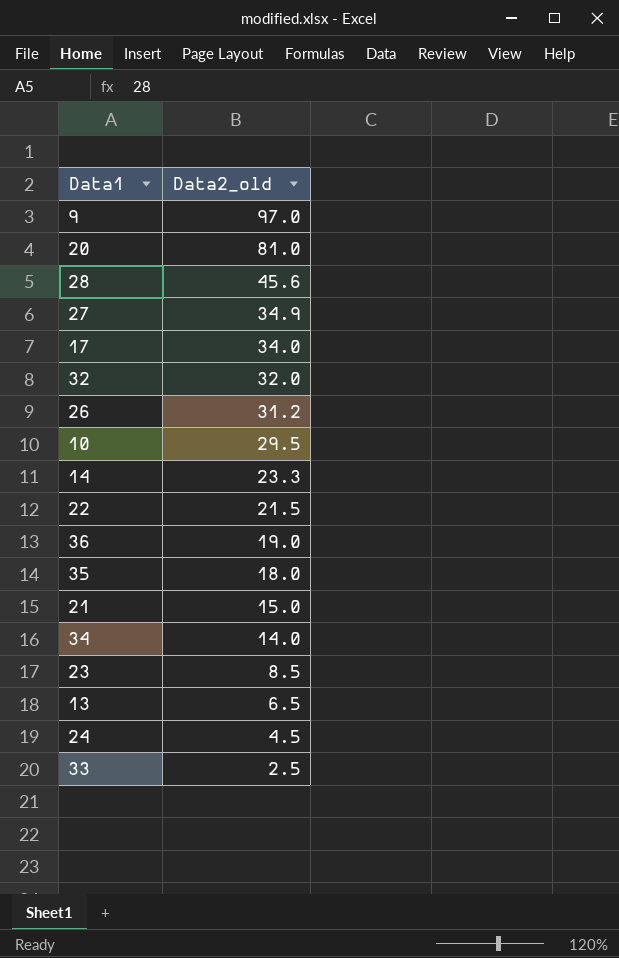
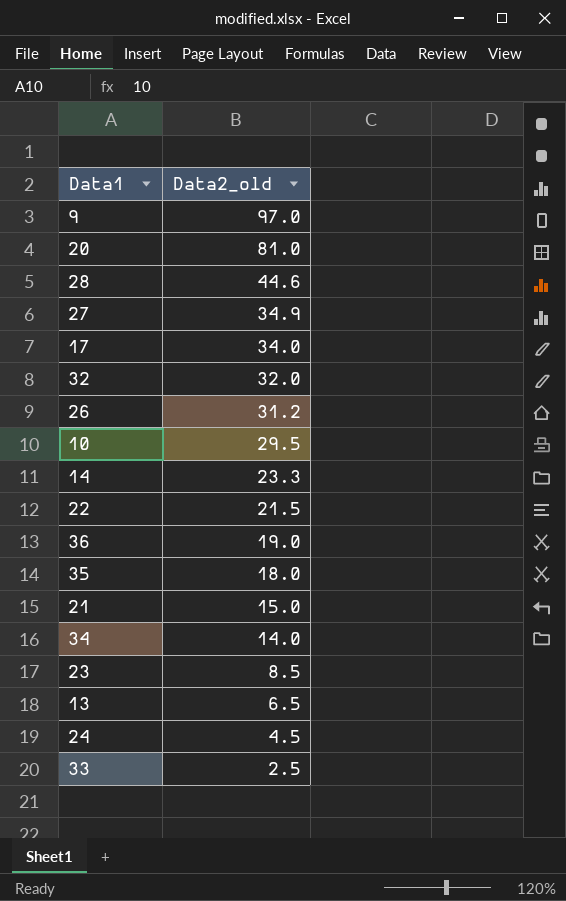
28 | Data2_old: 45.6 -> 44.6

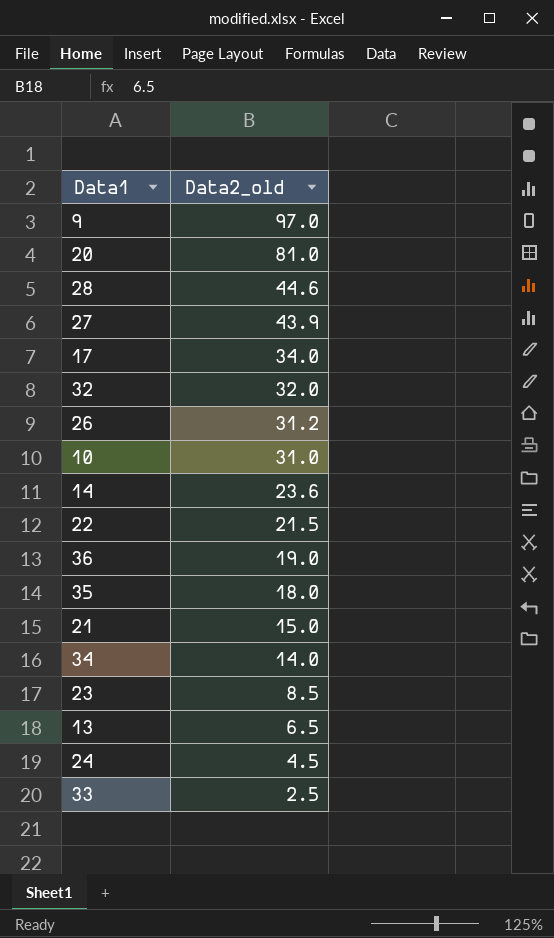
27 | Data2_old: 34.9 -> 43.9
10 | Data2_old: 29.5 -> 31.0
14 | Data2_old: 23.3 -> 23.6

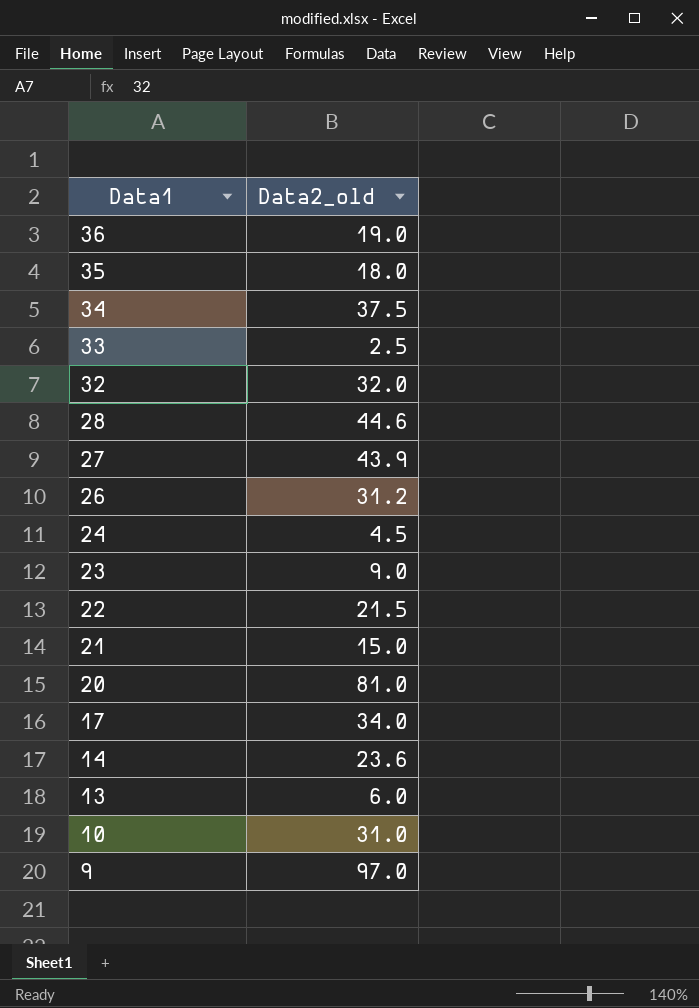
row order: Data2_old descending -> Data1 descending
34 | Data2_old: 14.0 -> 37.5
23 | Data2_old: 8.5 -> 9.0
13 | Data2_old: 6.5 -> 6.0

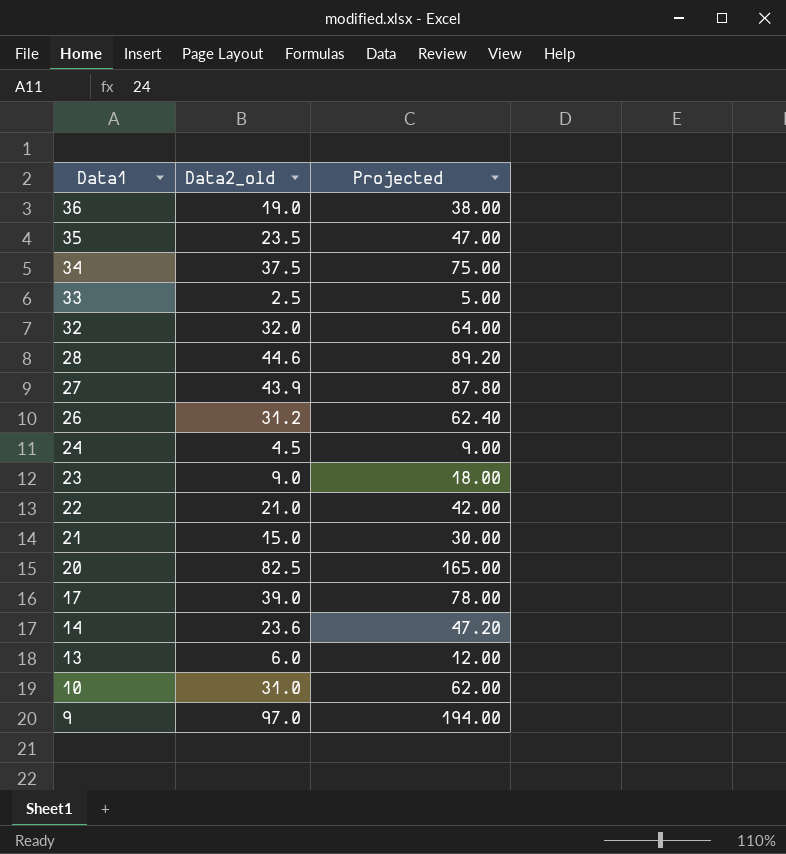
column Projected | formula: none -> [Data2_old] * 2
35 | Data2_old: 18.0 -> 23.5
22 | Data2_old: 21.5 -> 21.0
20 | Data2_old: 81.0 -> 82.5
17 | Data2_old: 34.0 -> 39.0

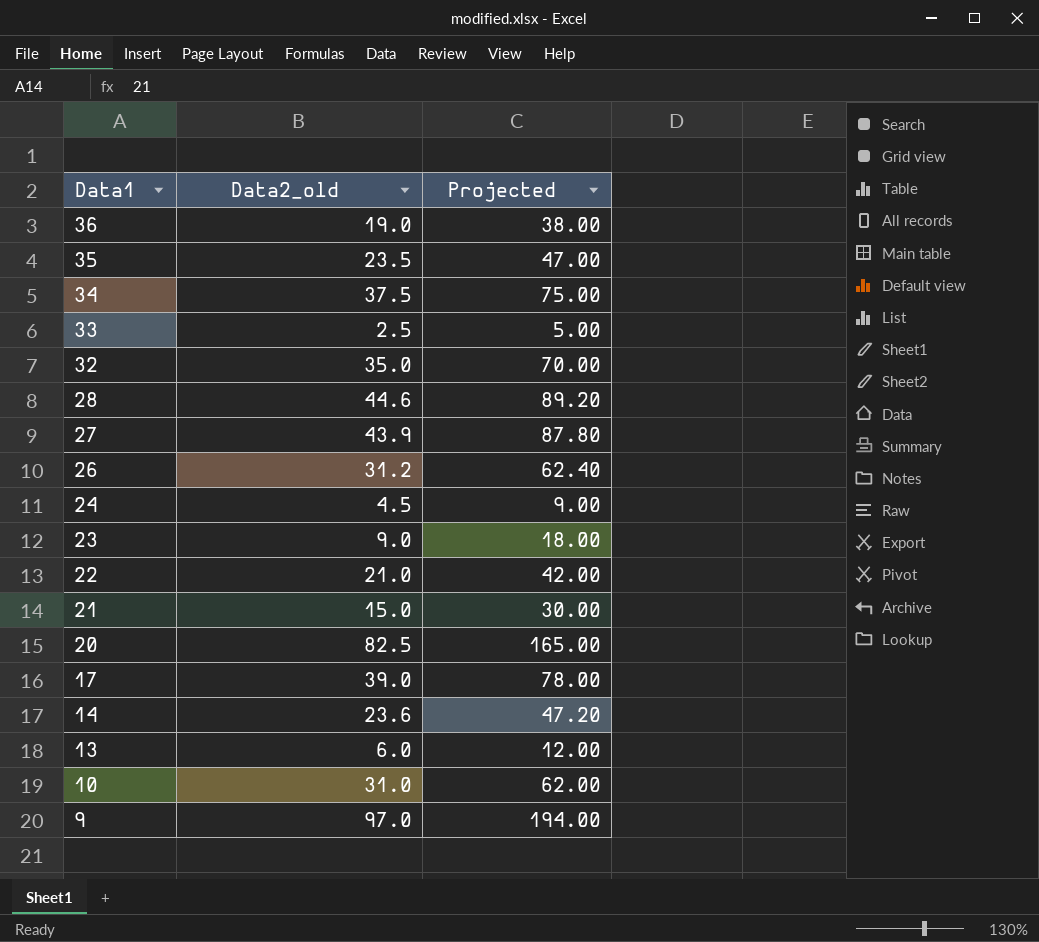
32 | Data2_old: 32.0 -> 35.0
32 | Projected: 64.00 -> 70.00

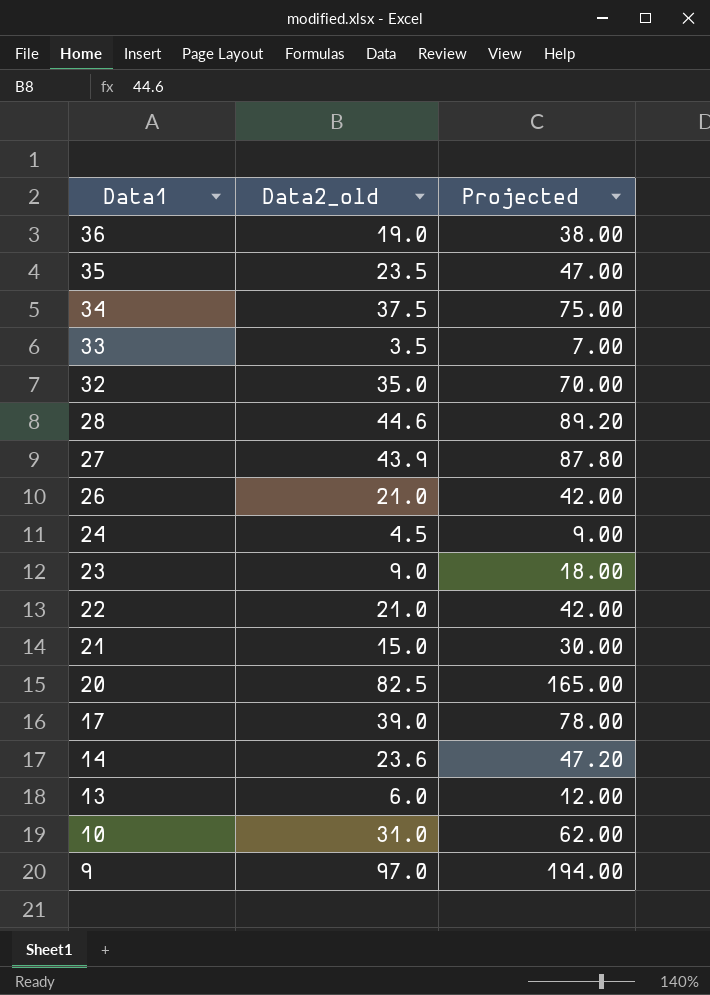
33 | Data2_old: 2.5 -> 3.5
33 | Projected: 5.00 -> 7.00
26 | Data2_old: 31.2 -> 21.0
26 | Projected: 62.40 -> 42.00

